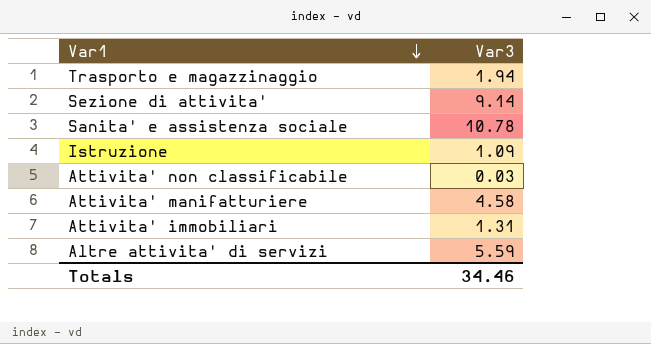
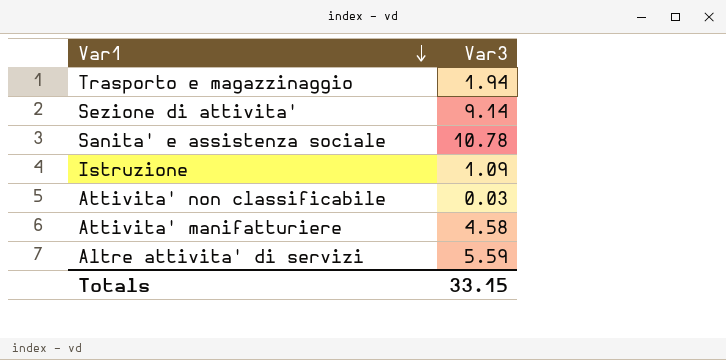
row Attivita' immobiliari: 1.31 -> none
Totals | Var3: 34.46 -> 33.15

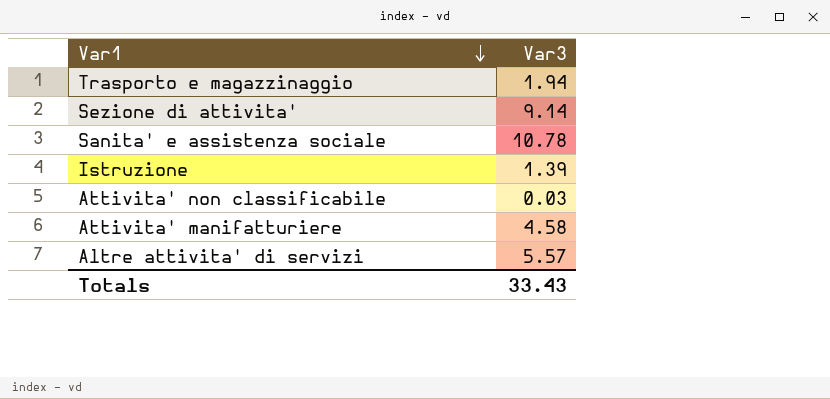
Istruzione | Var3: 1.09 -> 1.39
Altre attivita' di servizi | Var3: 5.59 -> 5.57
Totals | Var3: 33.15 -> 33.43

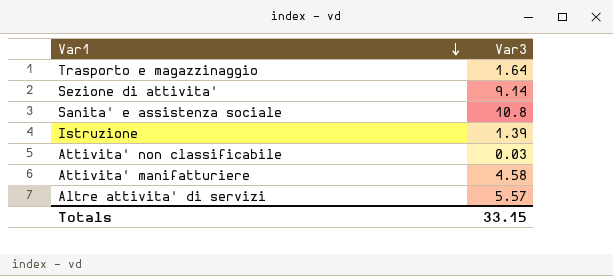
Trasporto e magazzinaggio | Var3: 1.94 -> 1.64
Sanita' e assistenza sociale | Var3: 10.78 -> 10.8
Totals | Var3: 33.43 -> 33.15

